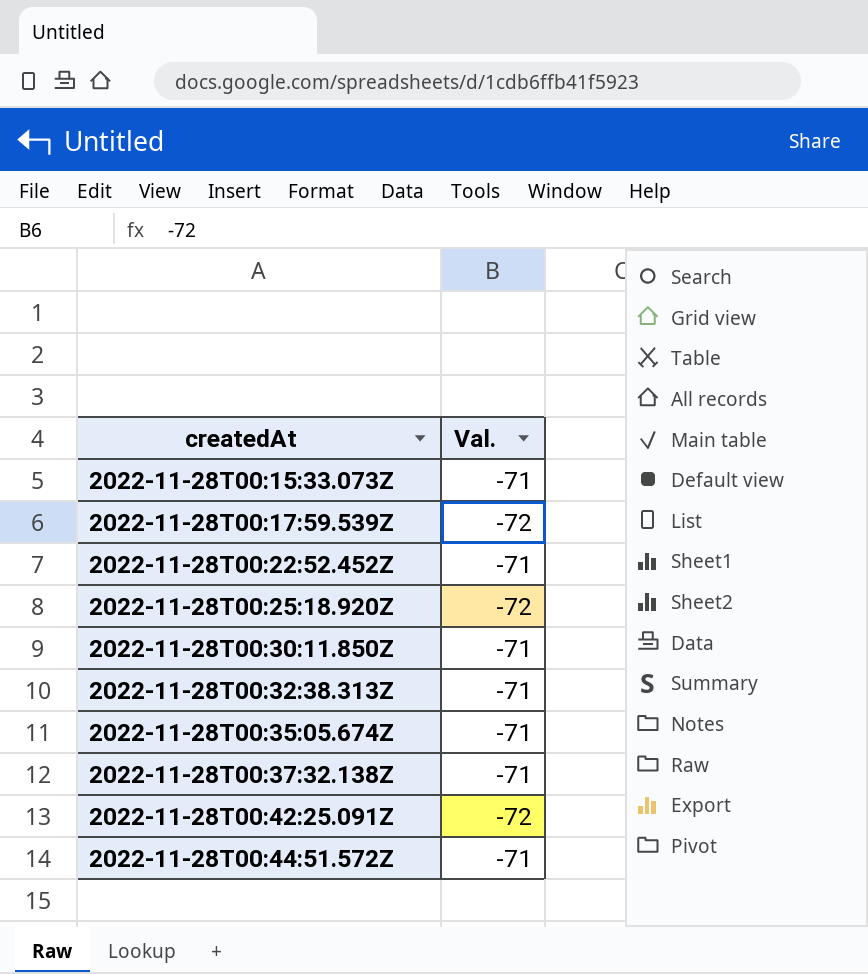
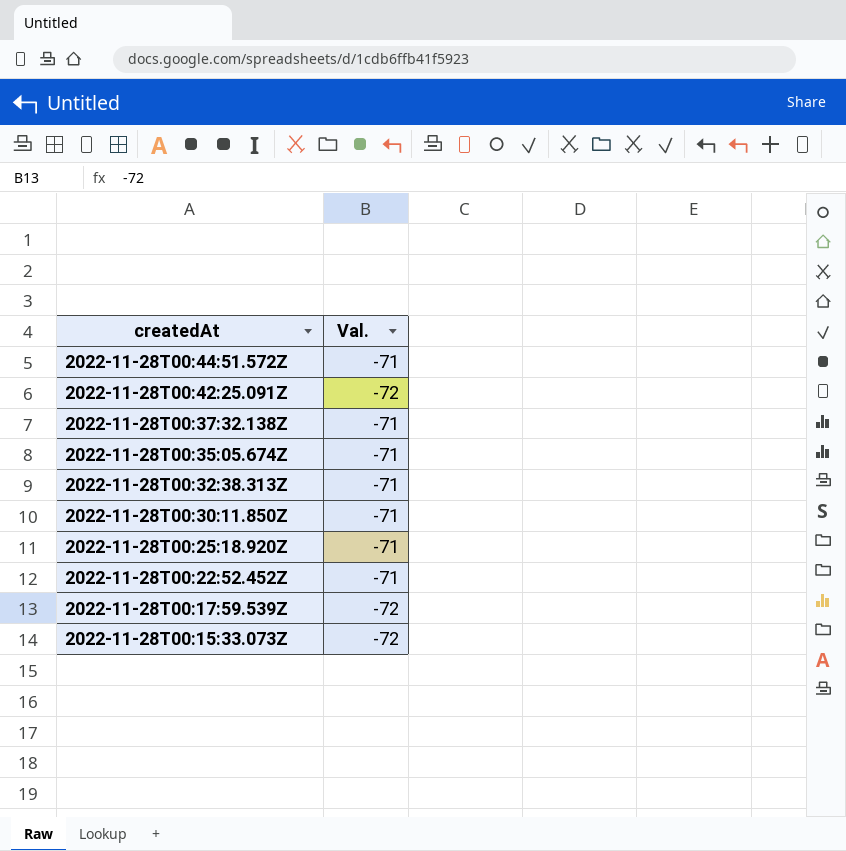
row order: createdAt ascending -> createdAt descending
2022-11-28T00:25:18.920Z | Val.: -72 -> -71
2022-11-28T00:15:33.073Z | Val.: -71 -> -72

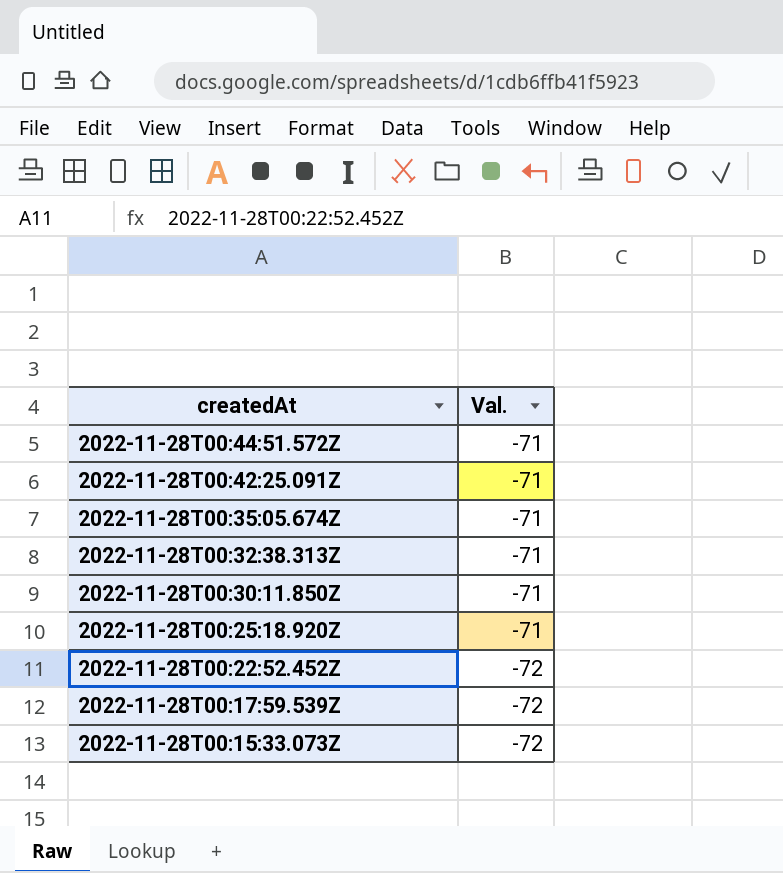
row 2022-11-28T00:37:32.138Z: -71 -> none
2022-11-28T00:42:25.091Z | Val.: -72 -> -71
2022-11-28T00:22:52.452Z | Val.: -71 -> -72

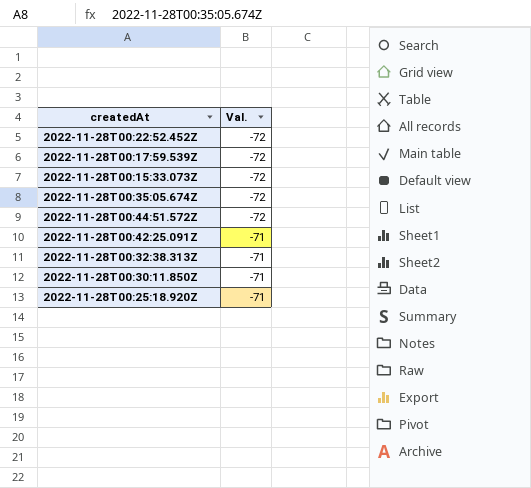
row order: createdAt descending -> Val. ascending
2022-11-28T00:35:05.674Z | Val.: -71 -> -72
2022-11-28T00:44:51.572Z | Val.: -71 -> -72

